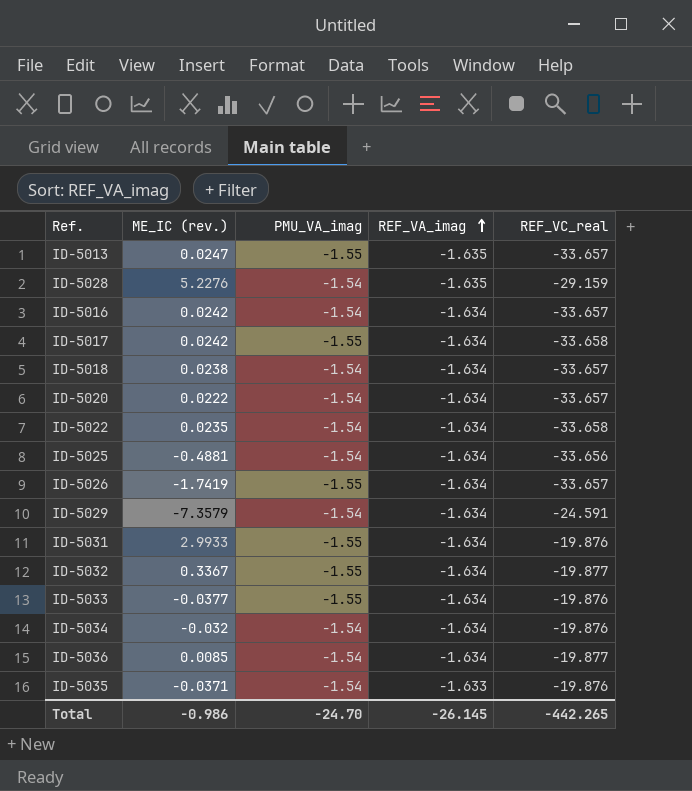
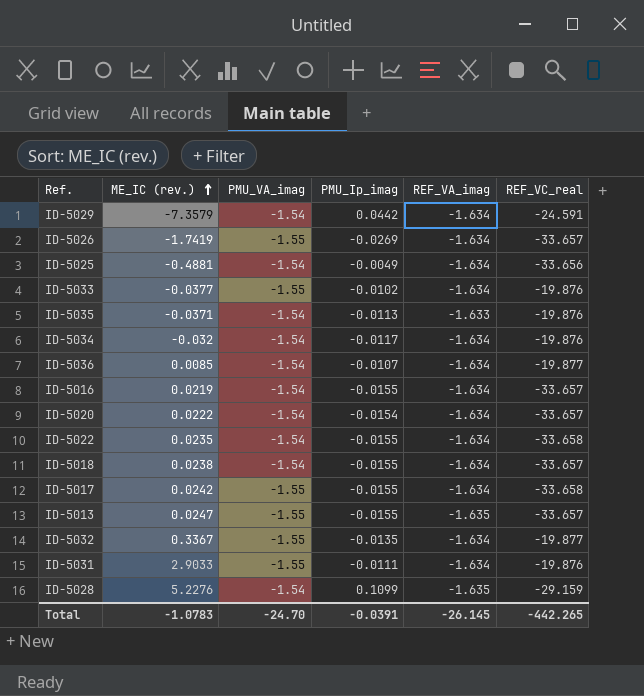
row order: REF_VA_imag ascending -> ME_IC (rev.) ascending
column PMU_Ip_imag | position: none -> 4
ID-5016 | ME_IC (rev.): 0.0242 -> 0.0219
ID-5031 | ME_IC (rev.): 2.9933 -> 2.9033
Total | ME_IC (rev.): -0.986 -> -1.0783

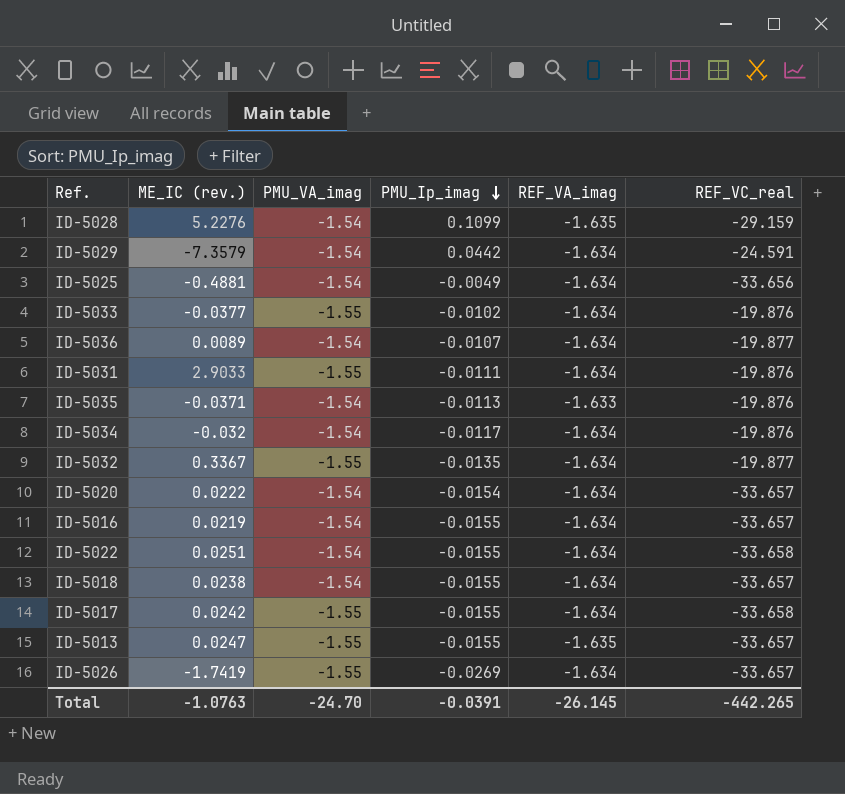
row order: ME_IC (rev.) ascending -> PMU_Ip_imag descending
ID-5036 | ME_IC (rev.): 0.0085 -> 0.0089
ID-5022 | ME_IC (rev.): 0.0235 -> 0.0251
Total | ME_IC (rev.): -1.0783 -> -1.0763

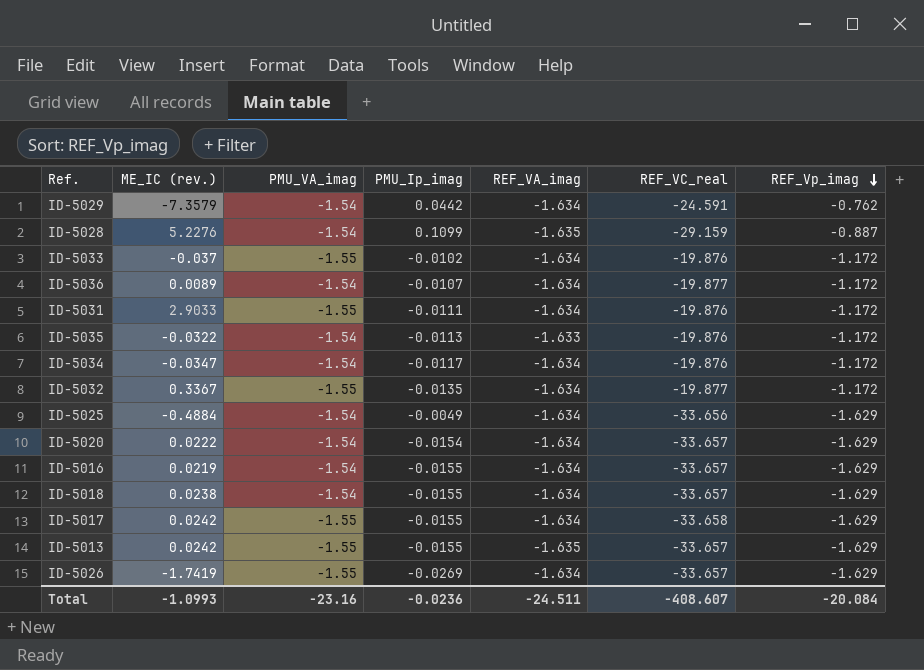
row order: PMU_Ip_imag descending -> REF_Vp_imag descending
column REF_Vp_imag | position: none -> 7
row ID-5022: 0.0251 | -1.54 | -0.0155 | -1.634 | -33.658 -> none
ID-5033 | ME_IC (rev.): -0.0377 -> -0.037
ID-5035 | ME_IC (rev.): -0.0371 -> -0.0322
ID-5034 | ME_IC (rev.): -0.032 -> -0.0347
ID-5025 | ME_IC (rev.): -0.4881 -> -0.4884
ID-5013 | ME_IC (rev.): 0.0247 -> 0.0242
Total | ME_IC (rev.): -1.0763 -> -1.0993
Total | PMU_VA_imag: -24.70 -> -23.16
Total | PMU_Ip_imag: -0.0391 -> -0.0236
Total | REF_VA_imag: -26.145 -> -24.511
Total | REF_VC_real: -442.265 -> -408.607

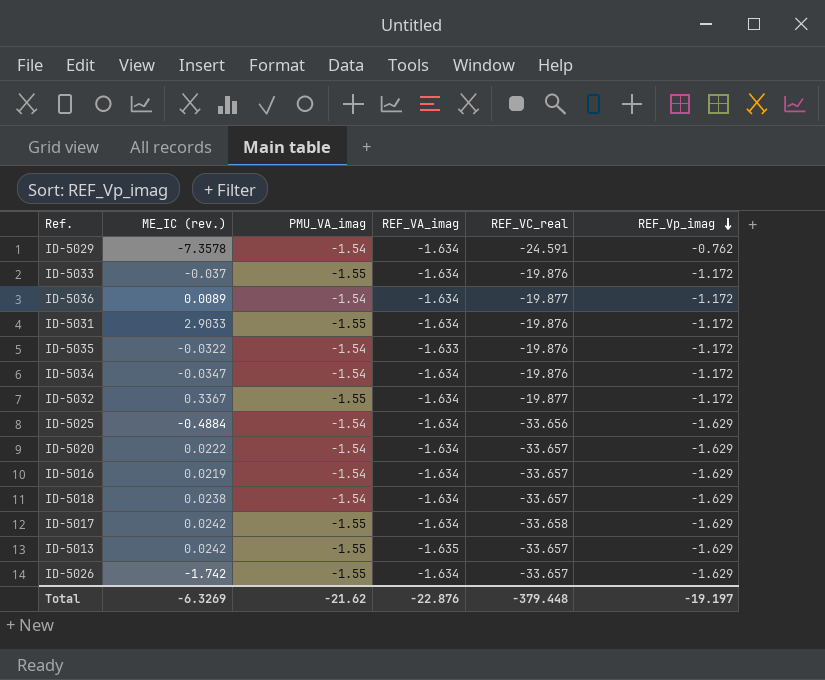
column PMU_Ip_imag | position: 4 -> none
row ID-5028: 5.2276 | -1.54 | 0.1099 | -1.635 | -29.159 | -0.887 -> none
ID-5029 | ME_IC (rev.): -7.3579 -> -7.3578
ID-5026 | ME_IC (rev.): -1.7419 -> -1.742
Total | ME_IC (rev.): -1.0993 -> -6.3269
Total | PMU_VA_imag: -23.16 -> -21.62
Total | REF_VA_imag: -24.511 -> -22.876
Total | REF_VC_real: -408.607 -> -379.448
Total | REF_Vp_imag: -20.084 -> -19.197

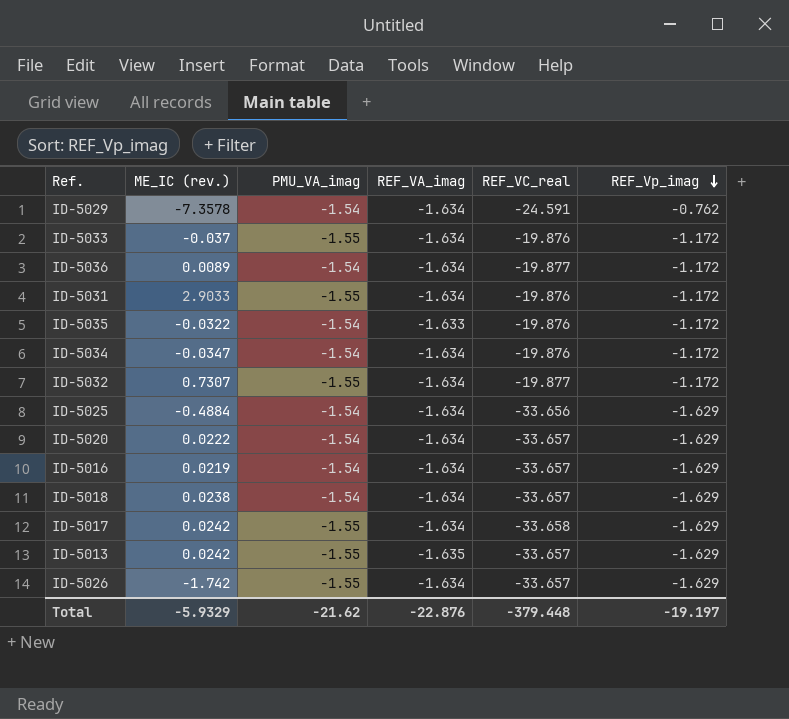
ID-5032 | ME_IC (rev.): 0.3367 -> 0.7307
Total | ME_IC (rev.): -6.3269 -> -5.9329

